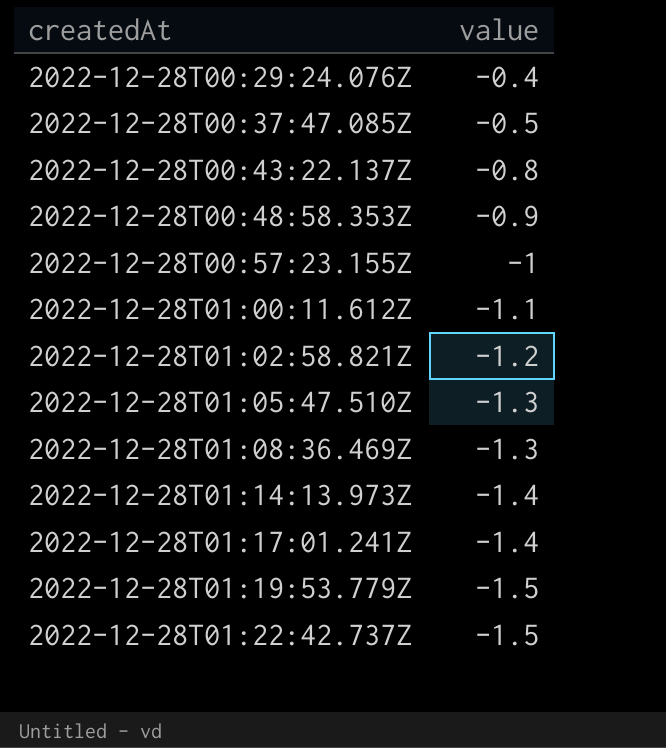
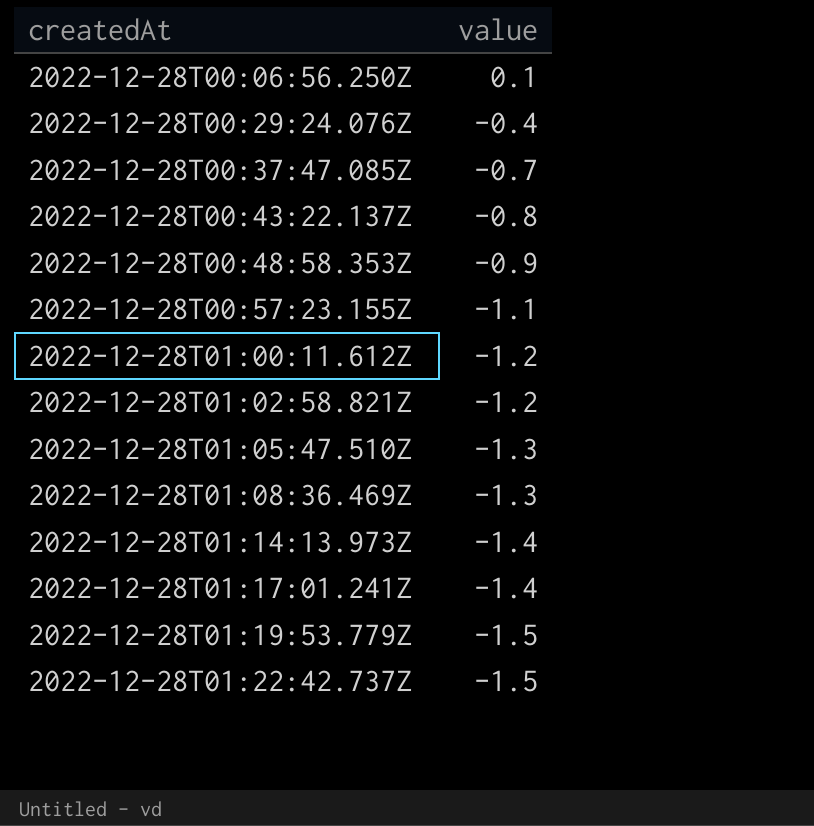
row 2022-12-28T00:06:56.250Z: none -> 0.1
2022-12-28T00:37:47.085Z | value: -0.5 -> -0.7
2022-12-28T00:57:23.155Z | value: -1 -> -1.1
2022-12-28T01:00:11.612Z | value: -1.1 -> -1.2

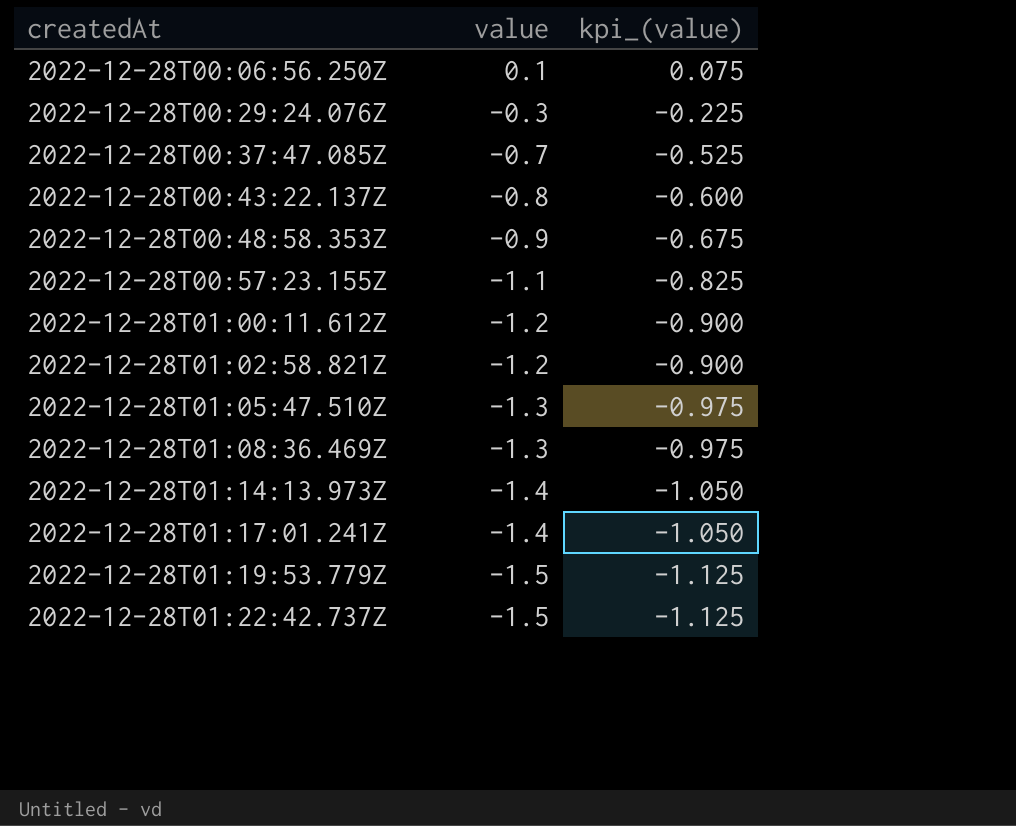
column kpi_(value) | formula: none -> [value] * 0.75
2022-12-28T00:29:24.076Z | value: -0.4 -> -0.3

